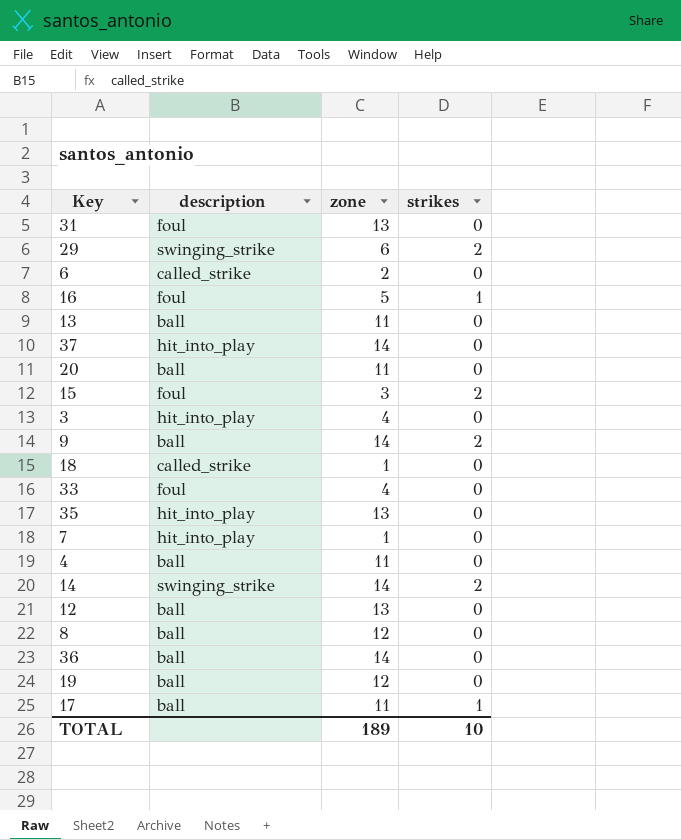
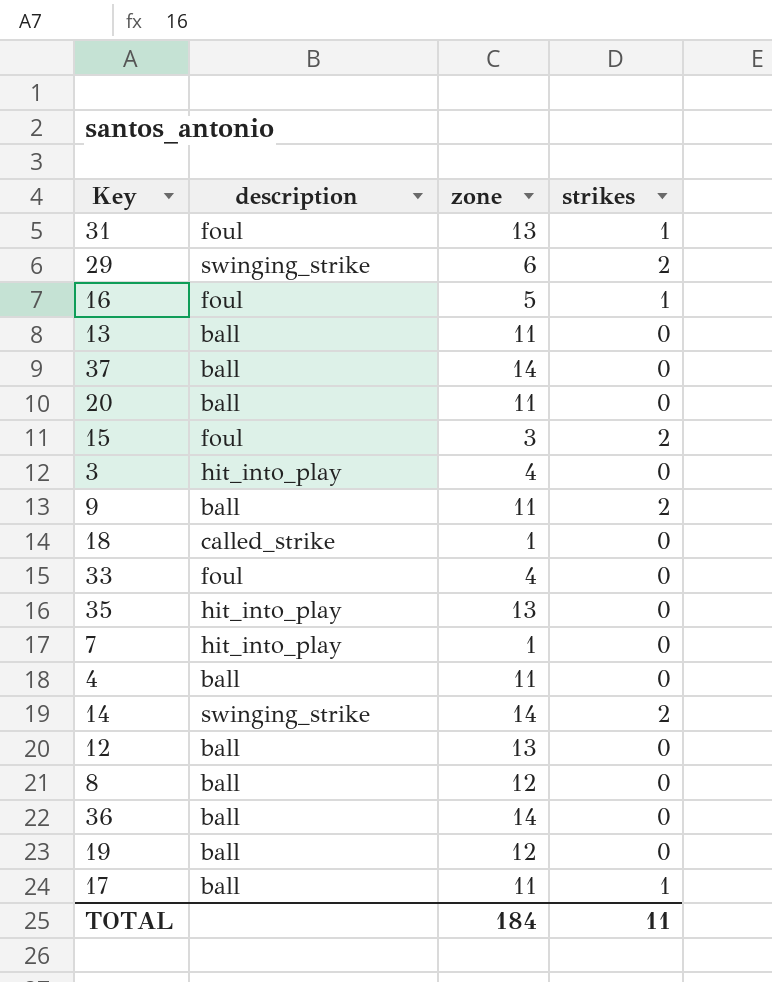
row 6: called_strike | 2 | 0 -> none
31 | strikes: 0 -> 1
37 | description: hit_into_play -> ball
9 | zone: 14 -> 11
TOTAL | zone: 189 -> 184
TOTAL | strikes: 10 -> 11

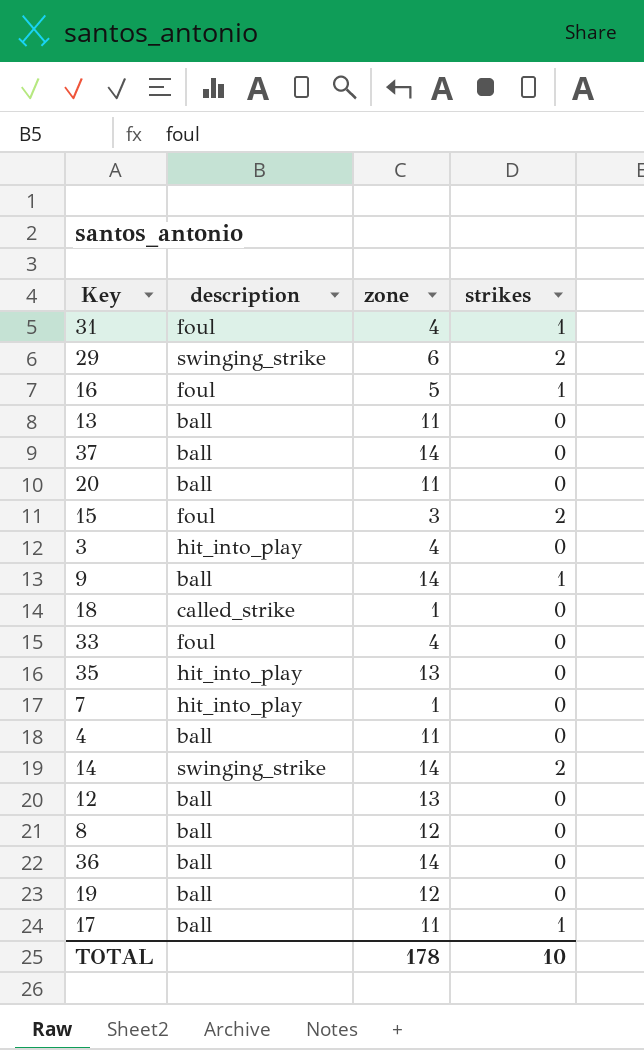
31 | zone: 13 -> 4
9 | zone: 11 -> 14
9 | strikes: 2 -> 1
TOTAL | zone: 184 -> 178
TOTAL | strikes: 11 -> 10

